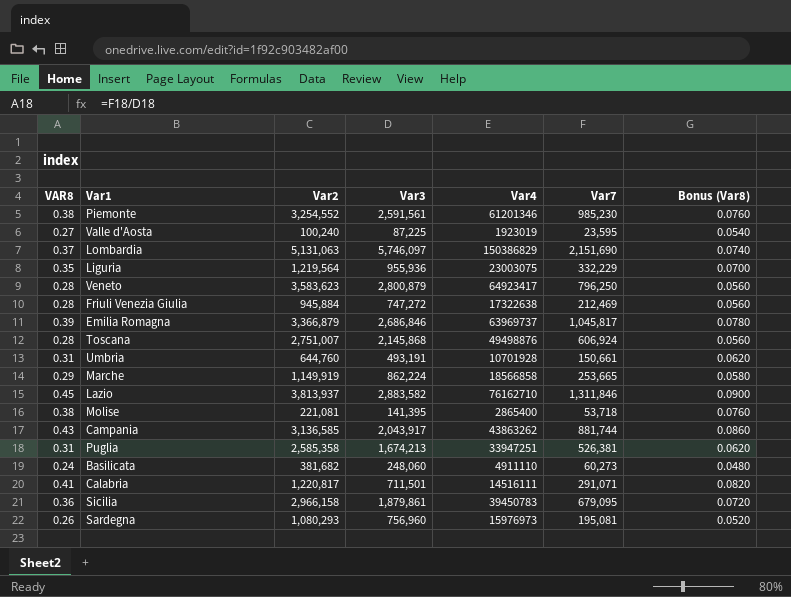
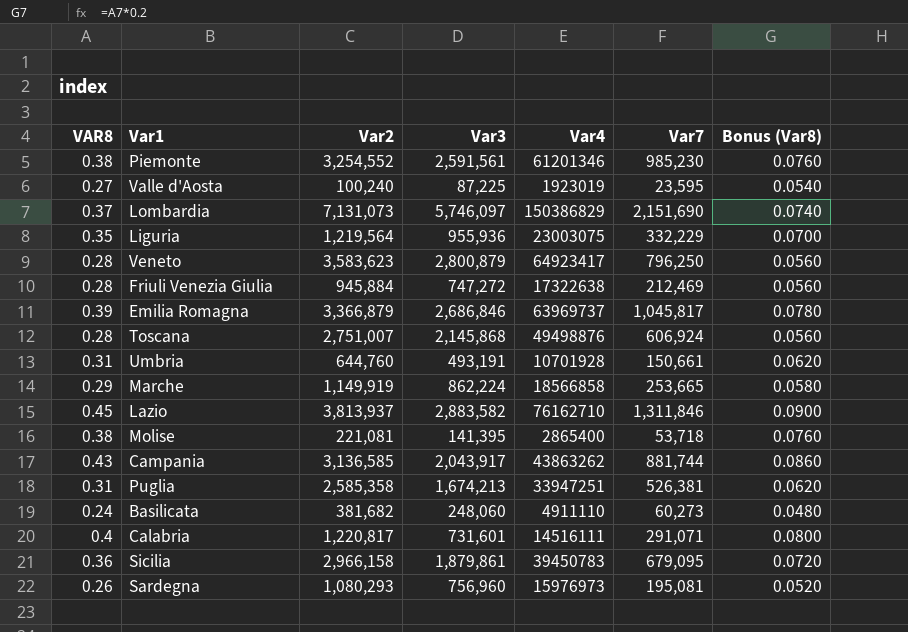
Lombardia | Var2: 5,131,063 -> 7,131,073
Calabria | VAR8: 0.41 -> 0.4
Calabria | Var3: 711,501 -> 731,601
Calabria | Bonus (Var8): 0.0820 -> 0.0800

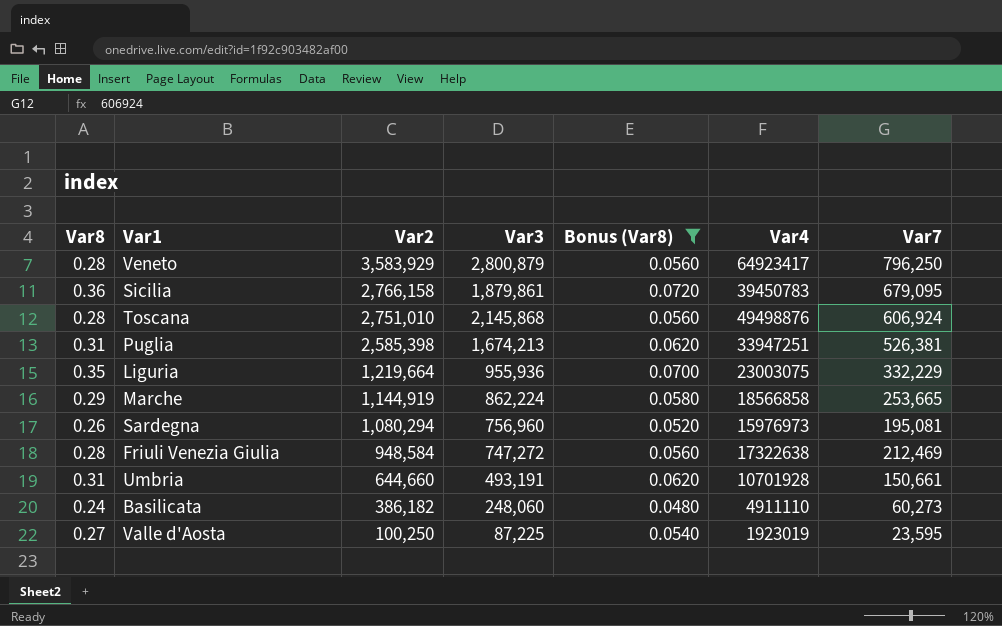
filter: none -> Bonus (Var8) <= 0.0720
row order: none -> Var2 descending
column name: VAR8 -> Var8
column Bonus (Var8) | position: 7 -> 5
Veneto | Var2: 3,583,623 -> 3,583,929
Sicilia | Var2: 2,966,158 -> 2,766,158
Toscana | Var2: 2,751,007 -> 2,751,010
Puglia | Var2: 2,585,358 -> 2,585,398
Liguria | Var2: 1,219,564 -> 1,219,664
Marche | Var2: 1,149,919 -> 1,144,919
Sardegna | Var2: 1,080,293 -> 1,080,294
Friuli Venezia Giulia | Var2: 945,884 -> 948,584
Umbria | Var2: 644,760 -> 644,660
Basilicata | Var2: 381,682 -> 386,182
Valle d'Aosta | Var2: 100,240 -> 100,250

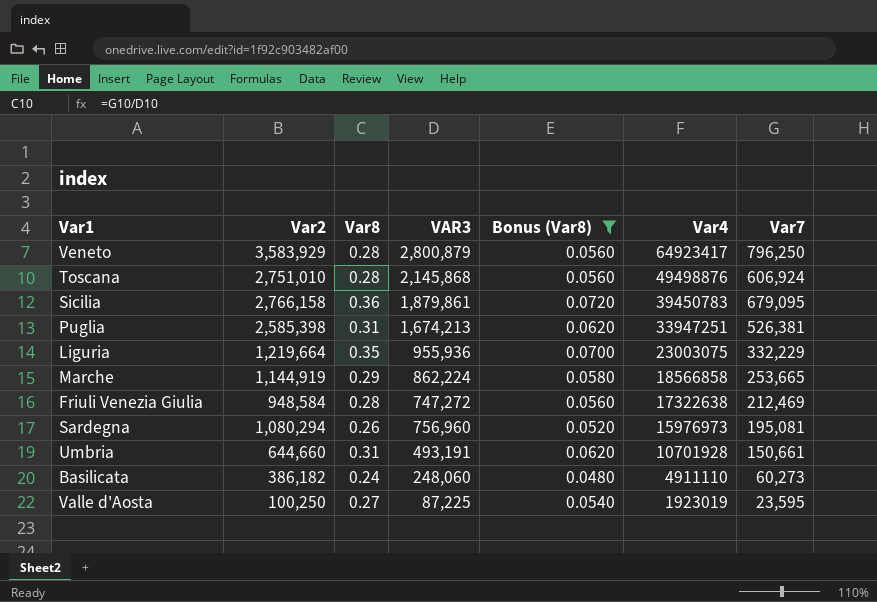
row order: Var2 descending -> Var4 descending
column Var8 | position: 1 -> 3
column name: Var3 -> VAR3

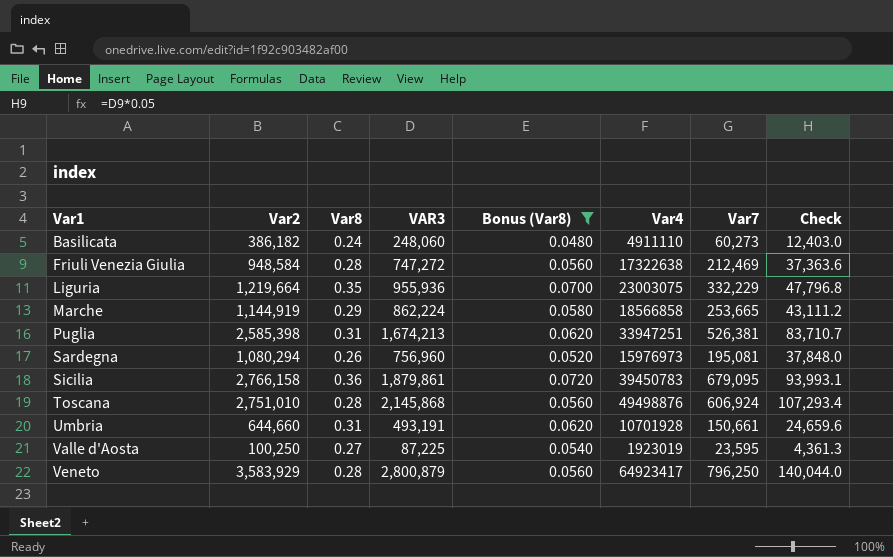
row order: Var4 descending -> Var1 ascending
column Check | formula: none -> [VAR3] * 0.05

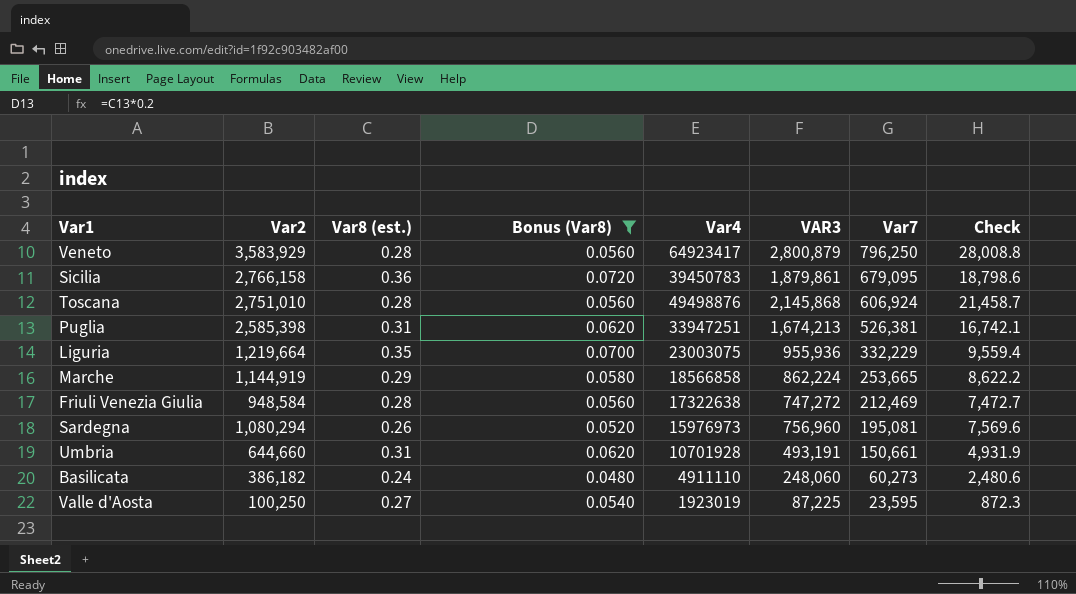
row order: Var1 ascending -> Var7 descending
column name: Var8 -> Var8 (est.)
column VAR3 | position: 4 -> 6
column Check | formula: [VAR3] * 0.05 -> [VAR3] * 0.01

